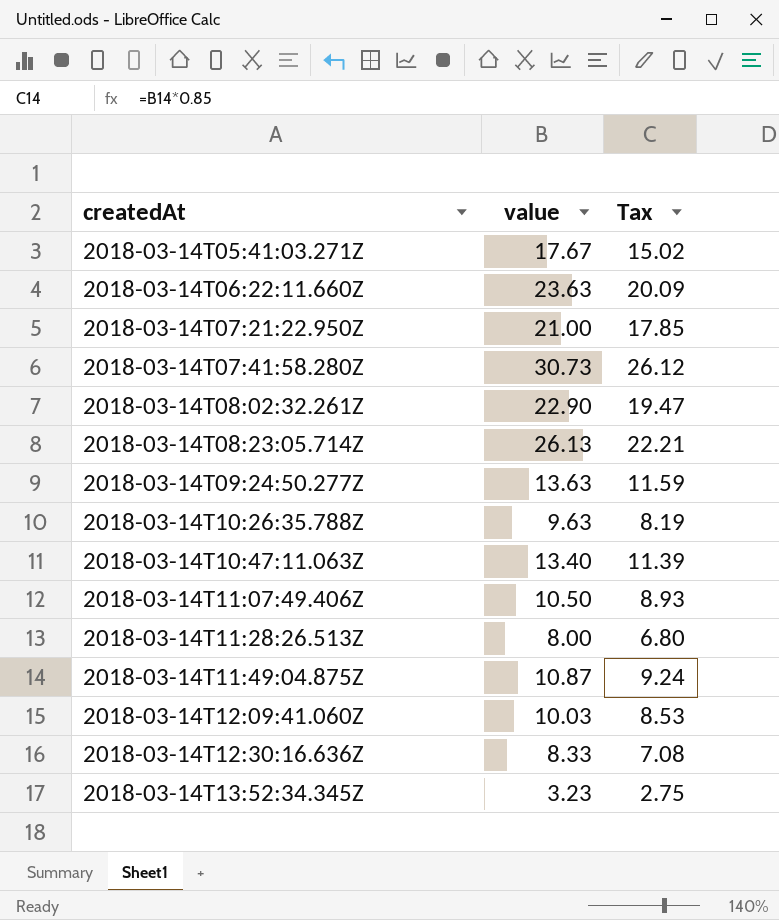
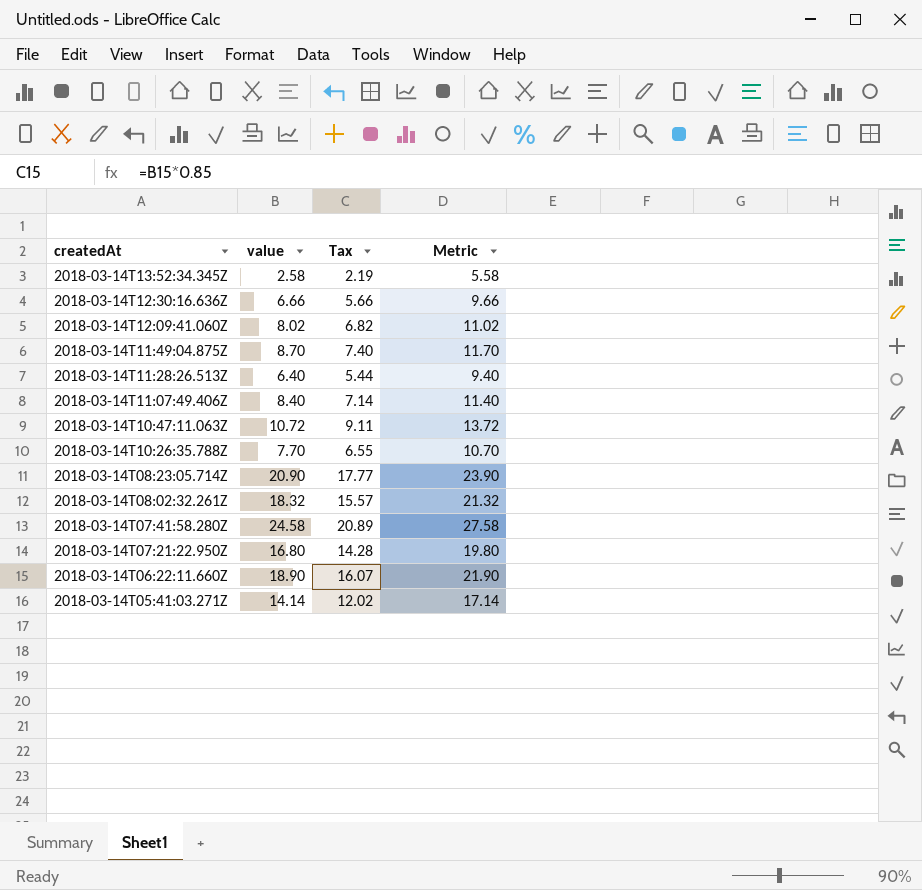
row order: createdAt ascending -> createdAt descending
column Metric | formula: none -> [value] + 3
row 2018-03-14T09:24:50.277Z: 13.63 | 11.59 -> none
2018-03-14T13:52:34.345Z | value: 3.23 -> 2.58
2018-03-14T13:52:34.345Z | Tax: 2.75 -> 2.19
2018-03-14T12:30:16.636Z | value: 8.33 -> 6.66
2018-03-14T12:30:16.636Z | Tax: 7.08 -> 5.66
2018-03-14T12:09:41.060Z | value: 10.03 -> 8.02
2018-03-14T12:09:41.060Z | Tax: 8.53 -> 6.82
2018-03-14T11:49:04.875Z | value: 10.87 -> 8.70
2018-03-14T11:49:04.875Z | Tax: 9.24 -> 7.40
2018-03-14T11:28:26.513Z | value: 8.00 -> 6.40
2018-03-14T11:28:26.513Z | Tax: 6.80 -> 5.44
2018-03-14T11:07:49.406Z | value: 10.50 -> 8.40
2018-03-14T11:07:49.406Z | Tax: 8.93 -> 7.14
2018-03-14T10:47:11.063Z | value: 13.40 -> 10.72
2018-03-14T10:47:11.063Z | Tax: 11.39 -> 9.11
2018-03-14T10:26:35.788Z | value: 9.63 -> 7.70
2018-03-14T10:26:35.788Z | Tax: 8.19 -> 6.55
2018-03-14T08:23:05.714Z | value: 26.13 -> 20.90
2018-03-14T08:23:05.714Z | Tax: 22.21 -> 17.77
2018-03-14T08:02:32.261Z | value: 22.90 -> 18.32
2018-03-14T08:02:32.261Z | Tax: 19.47 -> 15.57
2018-03-14T07:41:58.280Z | value: 30.73 -> 24.58
2018-03-14T07:41:58.280Z | Tax: 26.12 -> 20.89
2018-03-14T07:21:22.950Z | value: 21.00 -> 16.80
2018-03-14T07:21:22.950Z | Tax: 17.85 -> 14.28
2018-03-14T06:22:11.660Z | value: 23.63 -> 18.90
2018-03-14T06:22:11.660Z | Tax: 20.09 -> 16.07
2018-03-14T05:41:03.271Z | value: 17.67 -> 14.14
2018-03-14T05:41:03.271Z | Tax: 15.02 -> 12.02

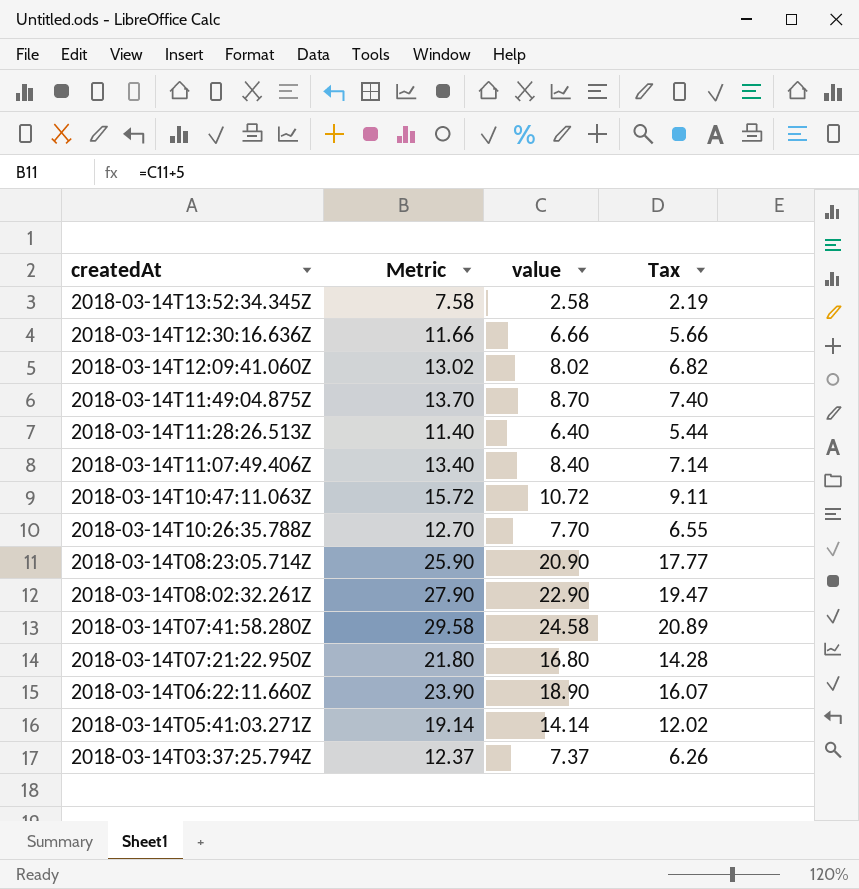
column Metric | formula: [value] + 3 -> [value] + 5
column Metric | position: 4 -> 2
2018-03-14T08:02:32.261Z | value: 18.32 -> 22.90
2018-03-14T08:02:32.261Z | Tax: 15.57 -> 19.47
row 2018-03-14T03:37:25.794Z: none -> 12.37 | 7.37 | 6.26

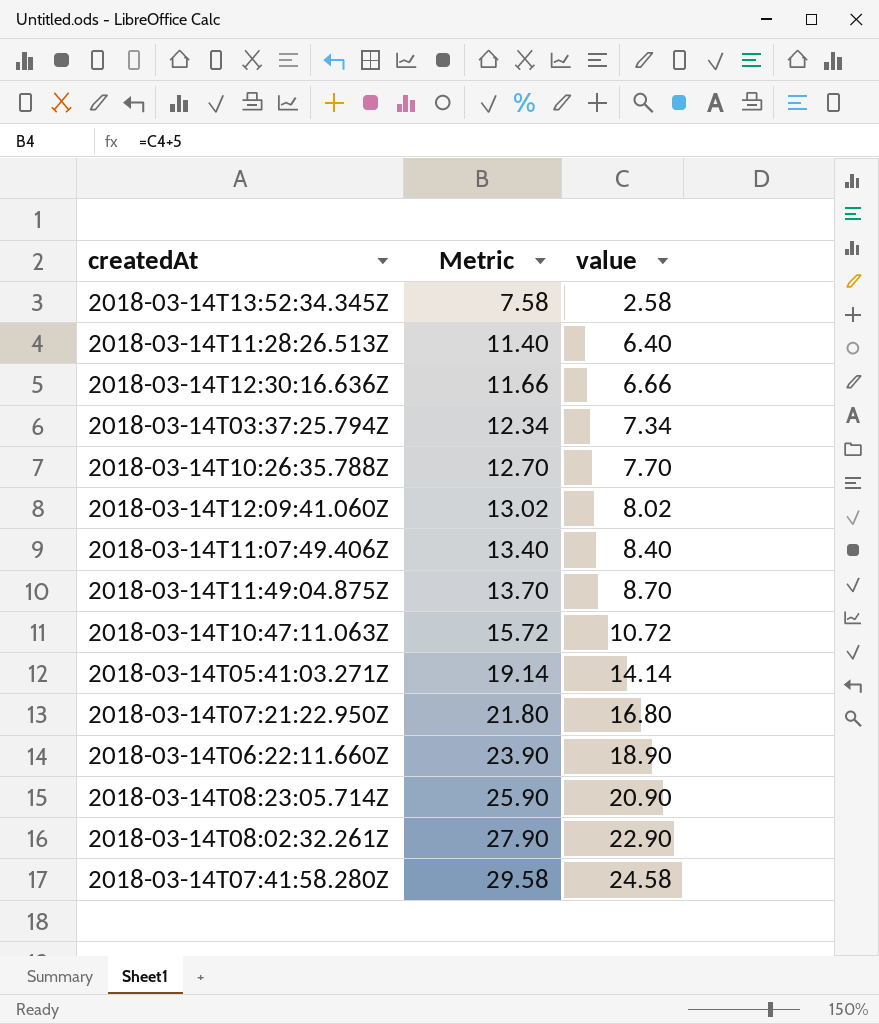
row order: createdAt descending -> Metric ascending
column Tax | formula: [value] * 0.85 -> none
2018-03-14T03:37:25.794Z | Metric: 12.37 -> 12.34
2018-03-14T03:37:25.794Z | value: 7.37 -> 7.34

